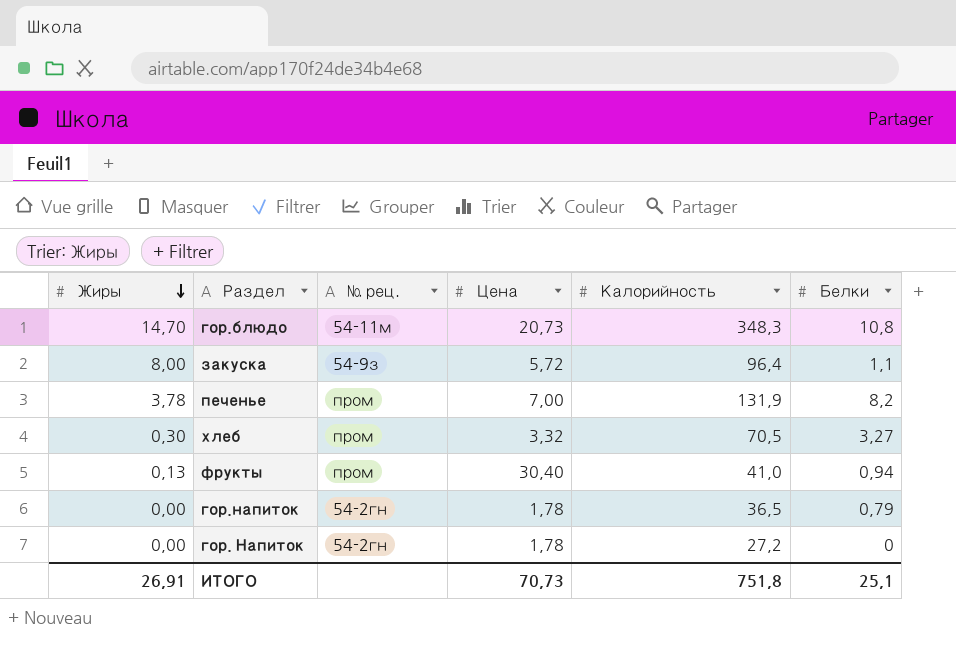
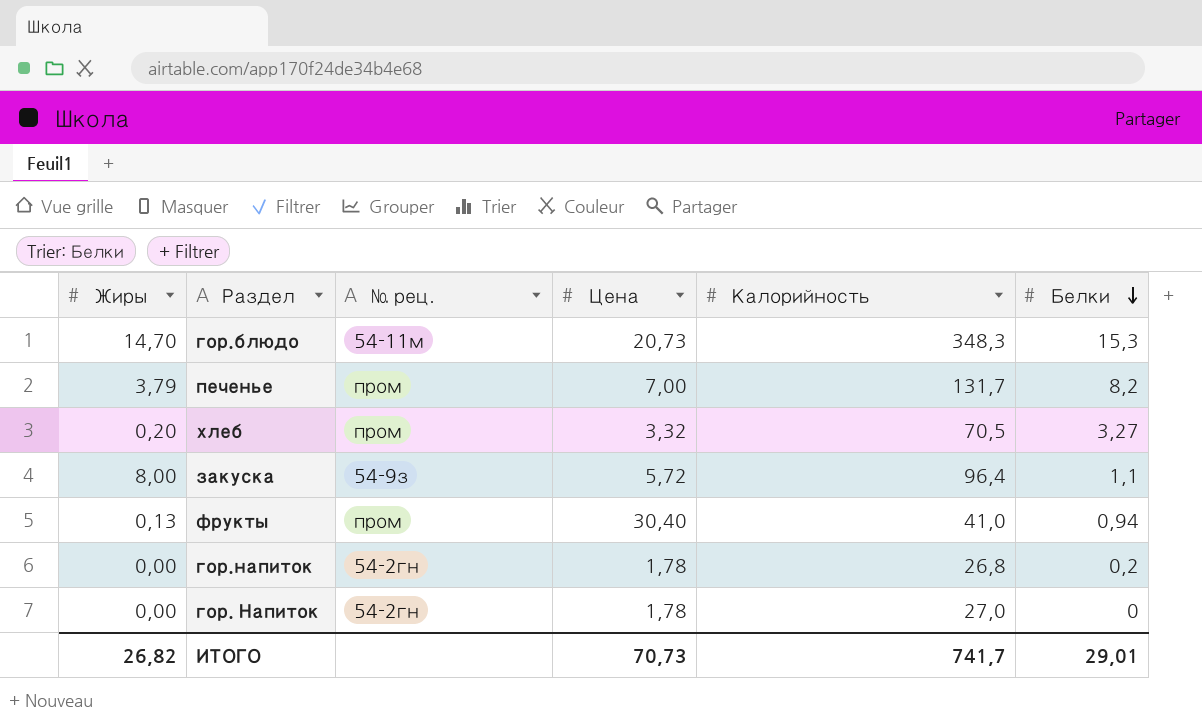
row order: Жиры descending -> Белки descending
гор.блюдо | Белки: 10,8 -> 15,3
печенье | Жиры: 3,78 -> 3,79
печенье | Калорийность: 131,9 -> 131,7
хлеб | Жиры: 0,30 -> 0,20
гор.напиток | Калорийность: 36,5 -> 26,8
гор.напиток | Белки: 0,79 -> 0,2
гор. Напиток | Калорийность: 27,2 -> 27,0
ИТОГО | Жиры: 26,91 -> 26,82
ИТОГО | Калорийность: 751,8 -> 741,7
ИТОГО | Белки: 25,1 -> 29,01

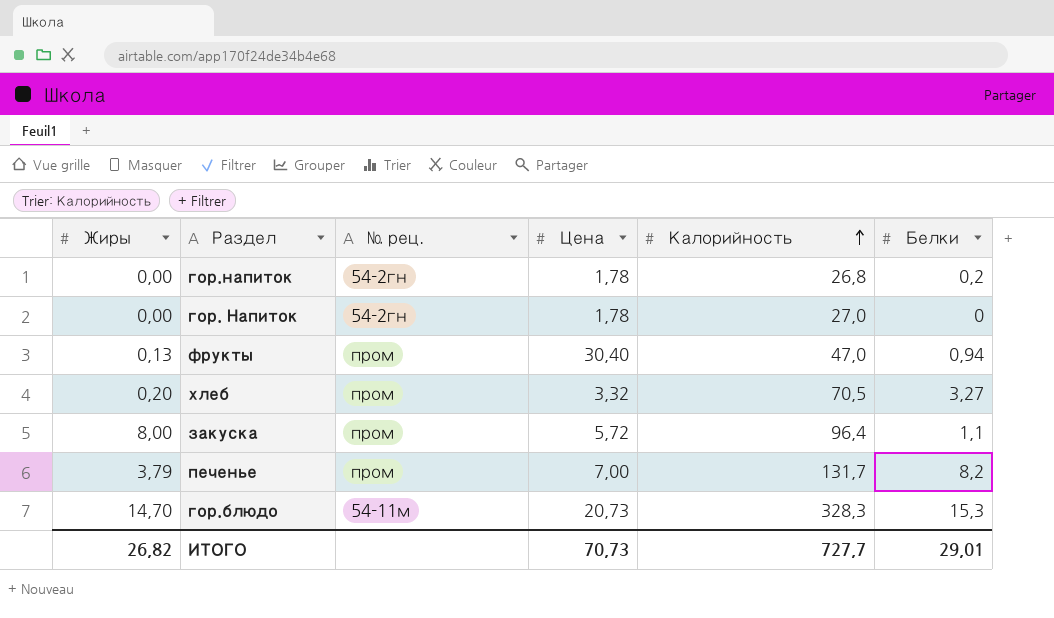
row order: Белки descending -> Калорийность ascending
фрукты | Калорийность: 41,0 -> 47,0
закуска | № рец.: 54-9з -> пром
гор.блюдо | Калорийность: 348,3 -> 328,3
ИТОГО | Калорийность: 741,7 -> 727,7

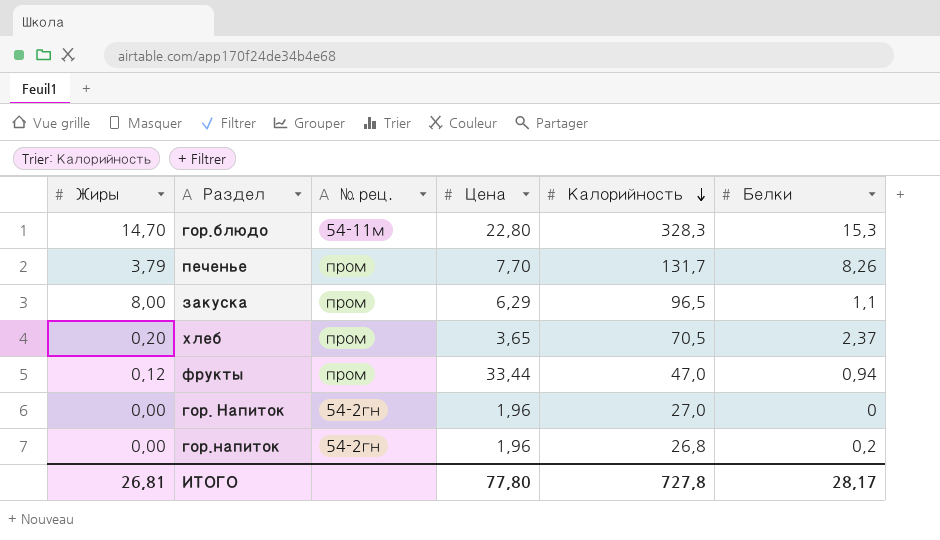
row order: Калорийность ascending -> Калорийность descending
гор.блюдо | Цена: 20,73 -> 22,80
печенье | Цена: 7,00 -> 7,70
печенье | Белки: 8,2 -> 8,26
закуска | Цена: 5,72 -> 6,29
закуска | Калорийность: 96,4 -> 96,5
хлеб | Цена: 3,32 -> 3,65
хлеб | Белки: 3,27 -> 2,37
фрукты | Жиры: 0,13 -> 0,12
фрукты | Цена: 30,40 -> 33,44
гор. Напиток | Цена: 1,78 -> 1,96
гор.напиток | Цена: 1,78 -> 1,96
ИТОГО | Жиры: 26,82 -> 26,81
ИТОГО | Цена: 70,73 -> 77,80
ИТОГО | Калорийность: 727,7 -> 727,8
ИТОГО | Белки: 29,01 -> 28,17

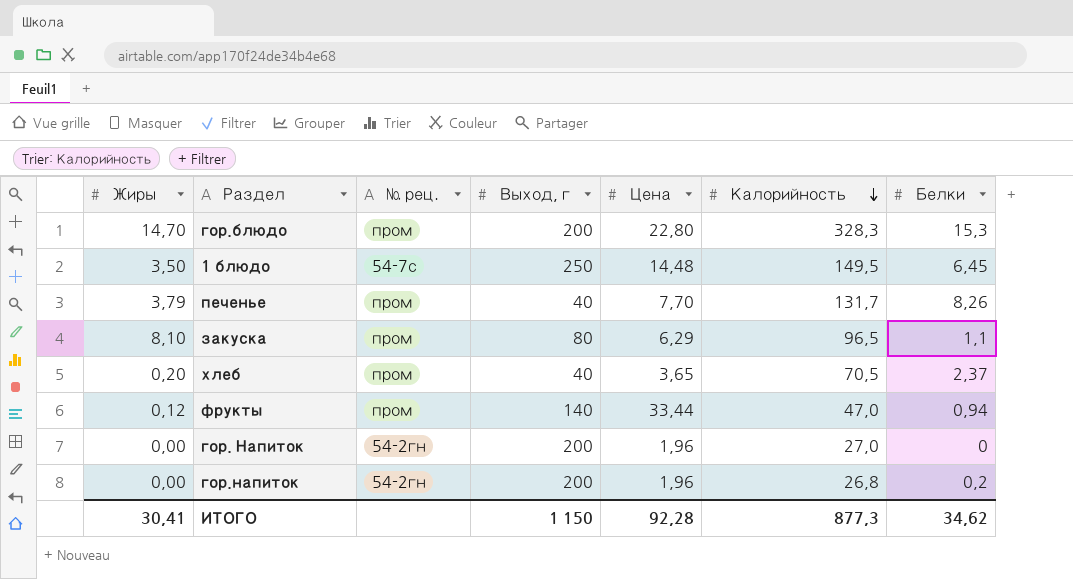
column Выход, г | position: none -> 4
гор.блюдо | № рец.: 54-11м -> пром
row 1 блюдо: none -> 3,50 | 54-7с | 250 | 14,48 | 149,5 | 6,45
закуска | Жиры: 8,00 -> 8,10
ИТОГО | Жиры: 26,81 -> 30,41
ИТОГО | Цена: 77,80 -> 92,28
ИТОГО | Калорийность: 727,8 -> 877,3
ИТОГО | Белки: 28,17 -> 34,62

